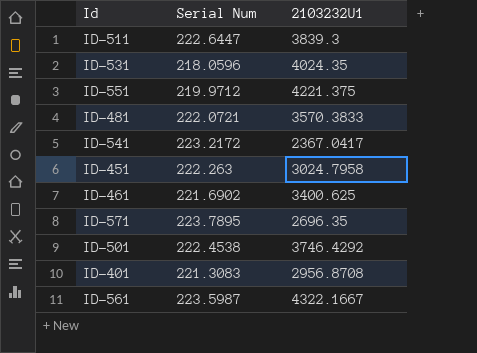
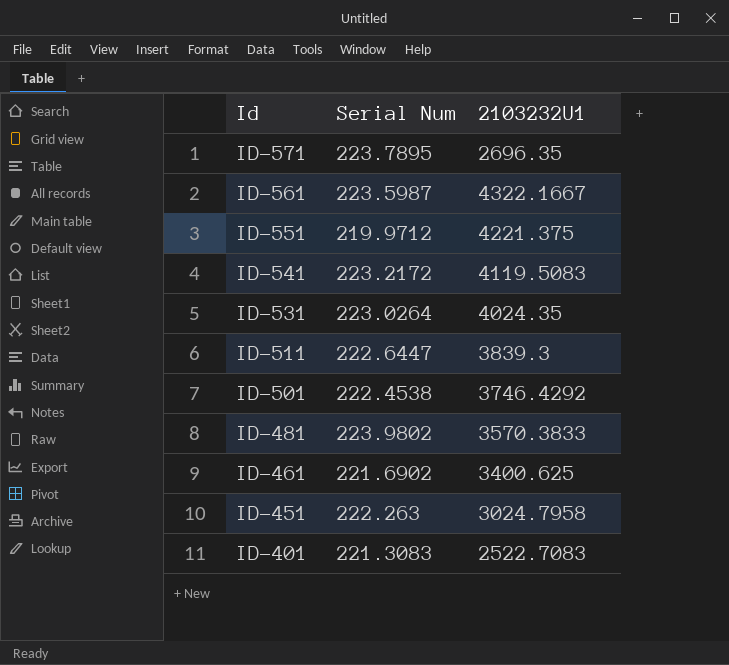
row order: none -> Id descending
ID-541 | 2103232U1: 2367.0417 -> 4119.5083
ID-531 | Serial Num: 218.0596 -> 223.0264
ID-481 | Serial Num: 222.0721 -> 223.9802
ID-401 | 2103232U1: 2956.8708 -> 2522.7083

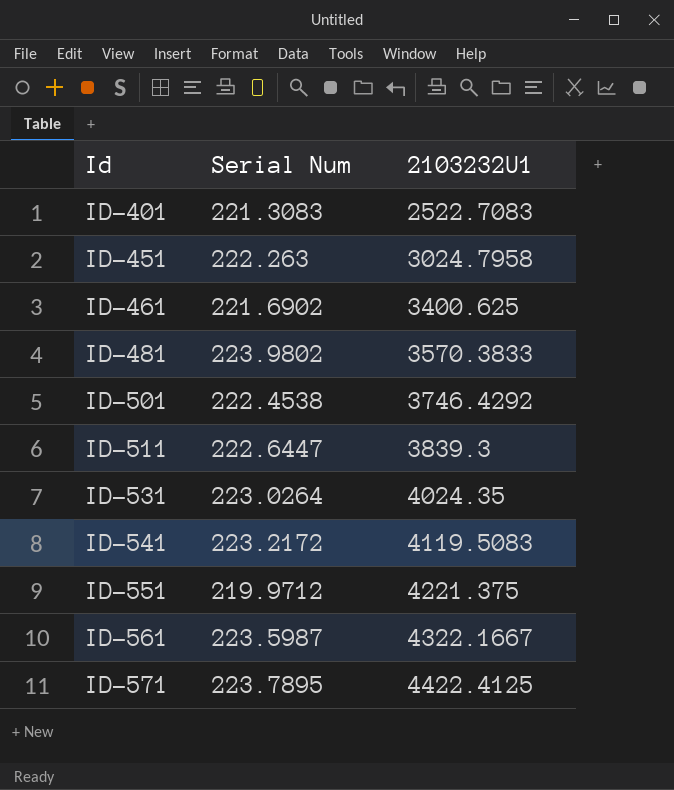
row order: Id descending -> Id ascending
ID-571 | 2103232U1: 2696.35 -> 4422.4125

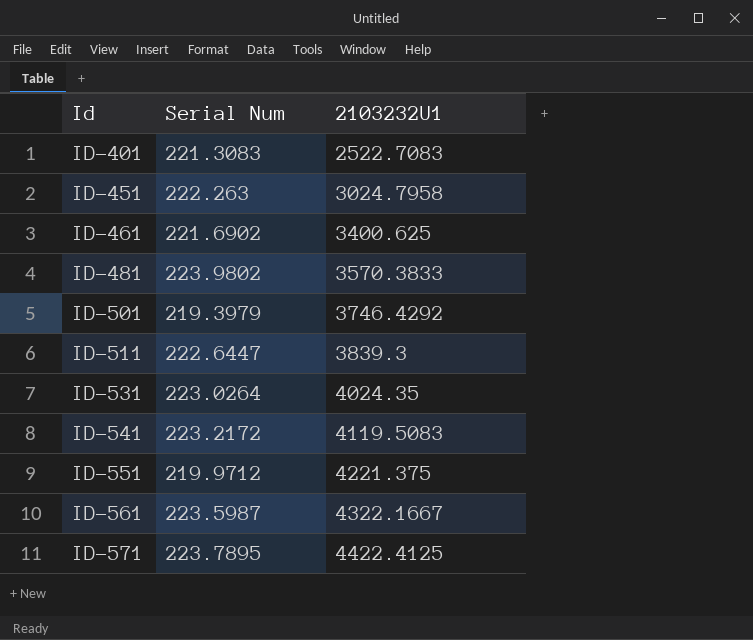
ID-501 | Serial Num: 222.4538 -> 219.3979

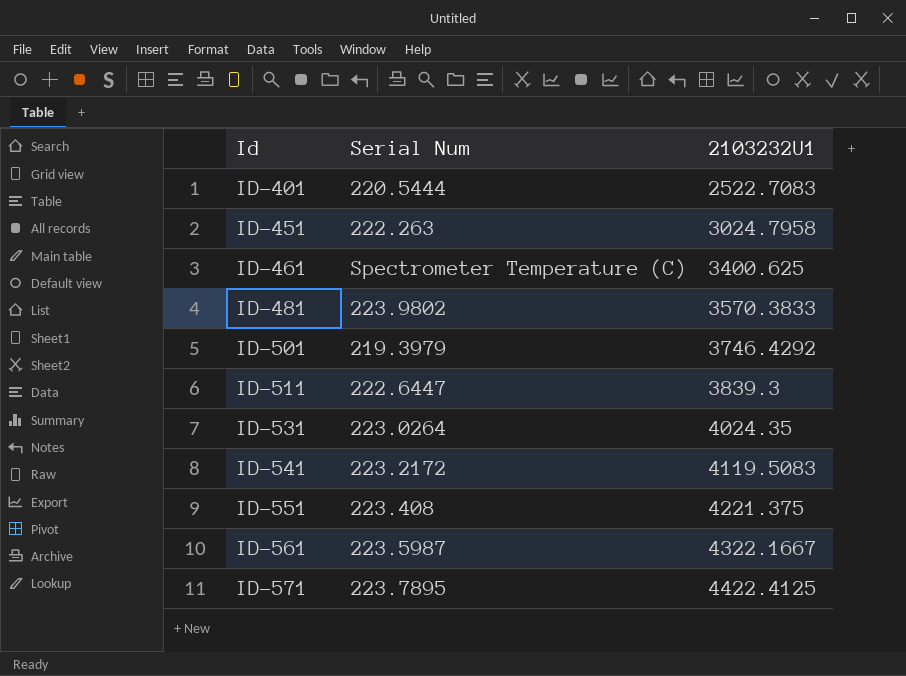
ID-401 | Serial Num: 221.3083 -> 220.5444
ID-461 | Serial Num: 221.6902 -> Spectrometer Temperature (C)
ID-551 | Serial Num: 219.9712 -> 223.408

